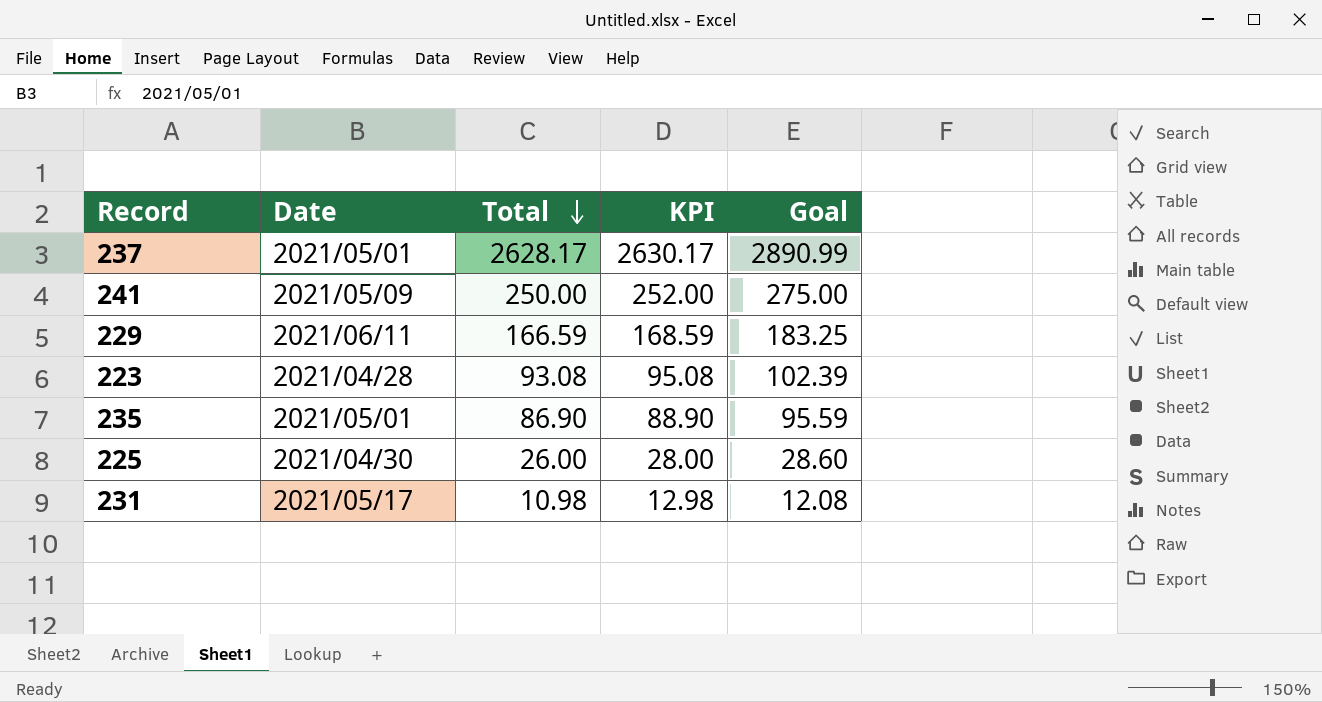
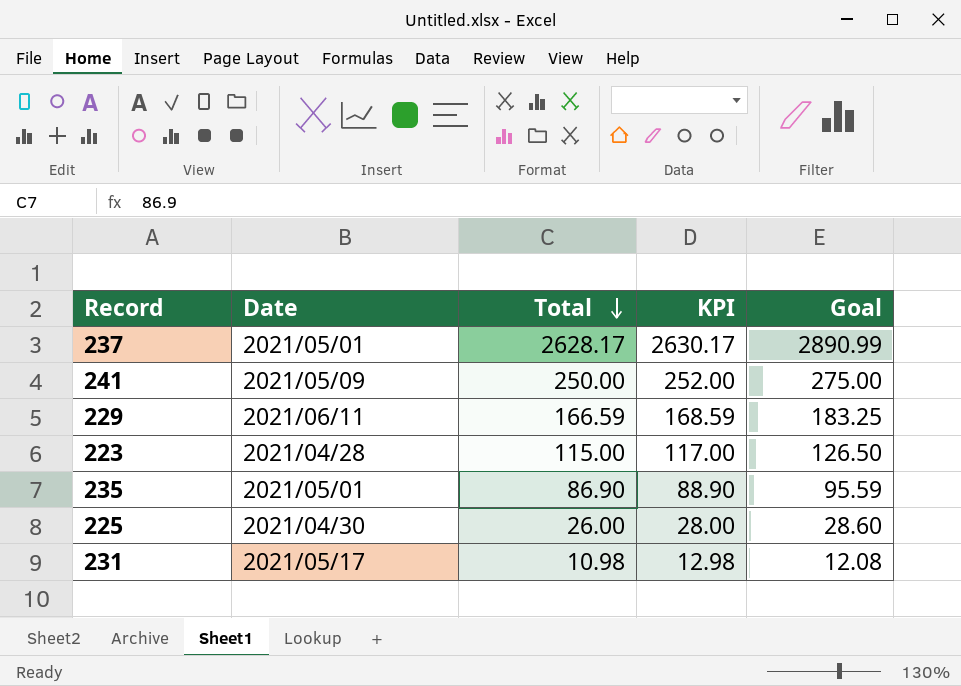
223 | Total: 93.08 -> 115.00
223 | KPI: 95.08 -> 117.00
223 | Goal: 102.39 -> 126.50

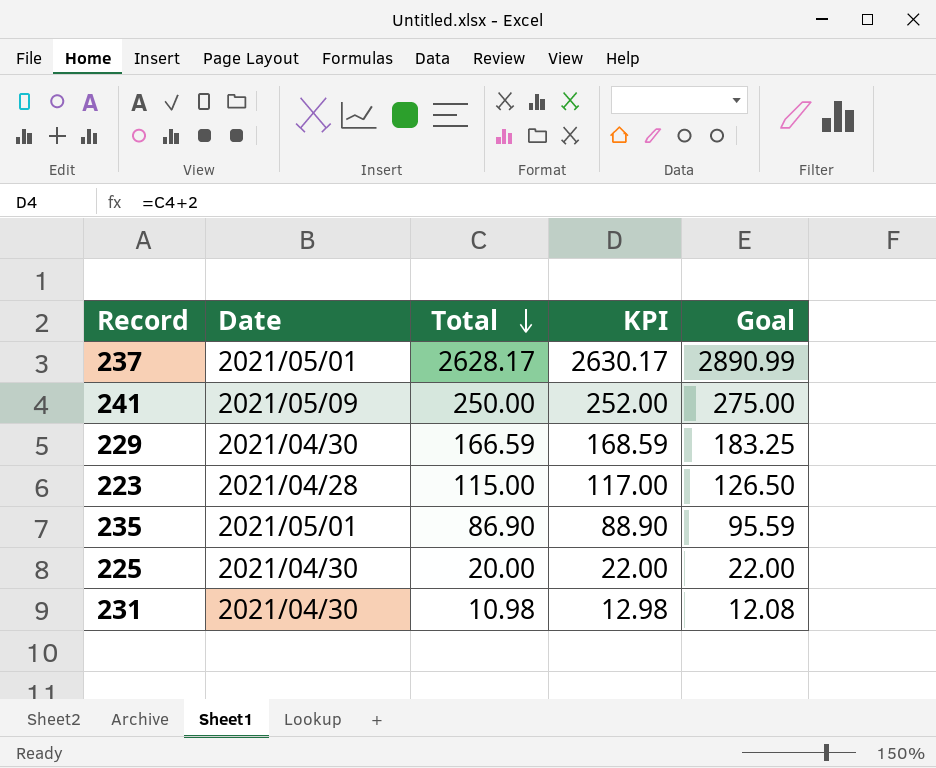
229 | Date: 2021/06/11 -> 2021/04/30
225 | Total: 26.00 -> 20.00
225 | KPI: 28.00 -> 22.00
225 | Goal: 28.60 -> 22.00
231 | Date: 2021/05/17 -> 2021/04/30

